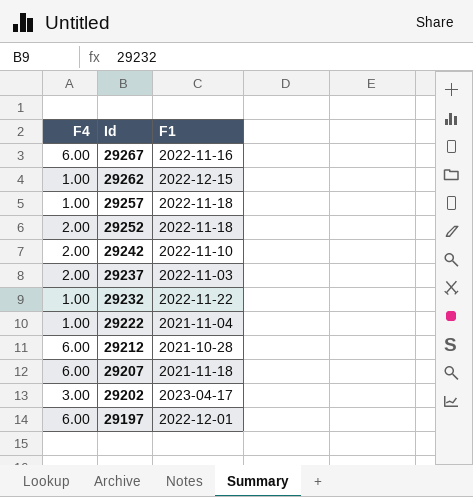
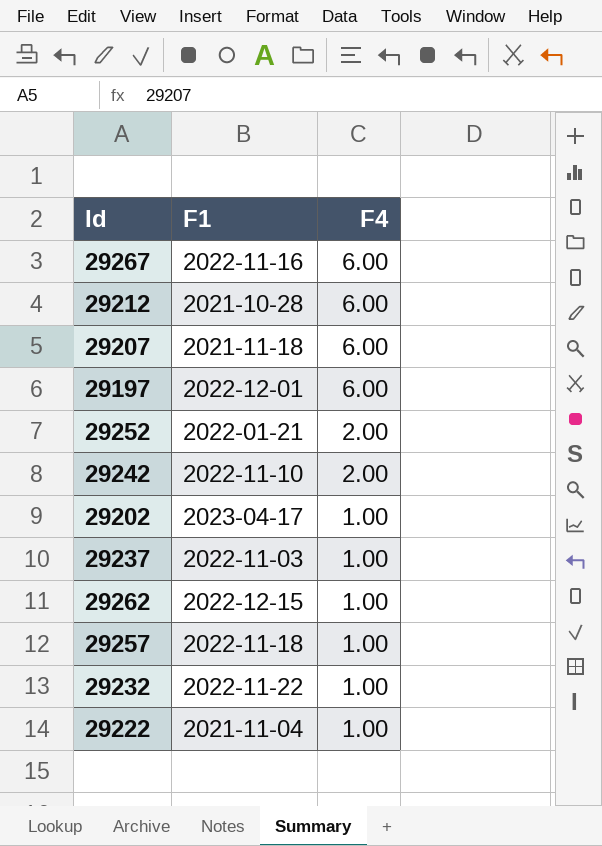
row order: Id descending -> F4 descending
column F4 | position: 1 -> 3
29252 | F1: 2022-11-18 -> 2022-01-21
29202 | F4: 3.00 -> 1.00
29237 | F4: 2.00 -> 1.00

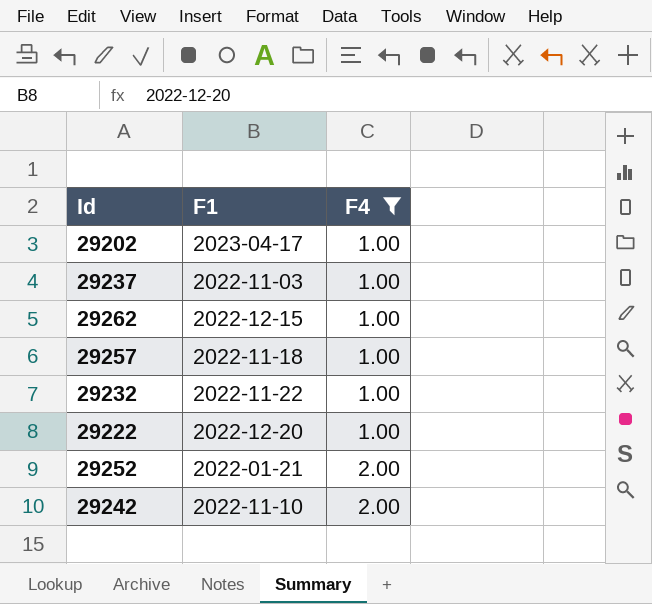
filter: none -> F4 != 6.00
row order: F4 descending -> F4 ascending
29222 | F1: 2021-11-04 -> 2022-12-20

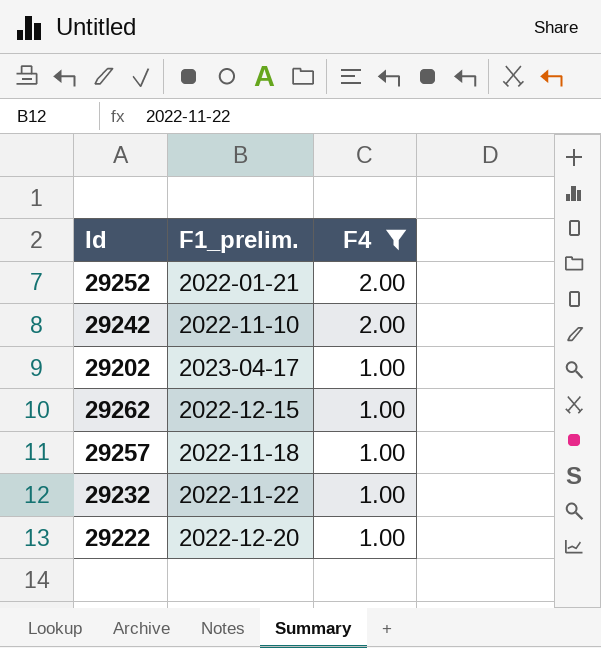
row order: F4 ascending -> F4 descending
column name: F1 -> F1_prelim.
row 29237: 2022-11-03 | 1.00 -> none

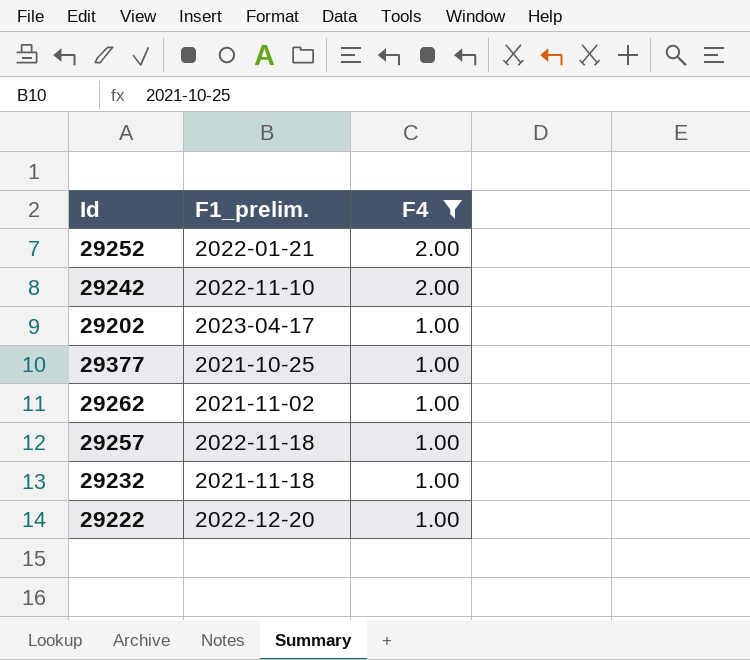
row 29377: none -> 2021-10-25 | 1.00
29262 | F1_prelim.: 2022-12-15 -> 2021-11-02
29232 | F1_prelim.: 2022-11-22 -> 2021-11-18

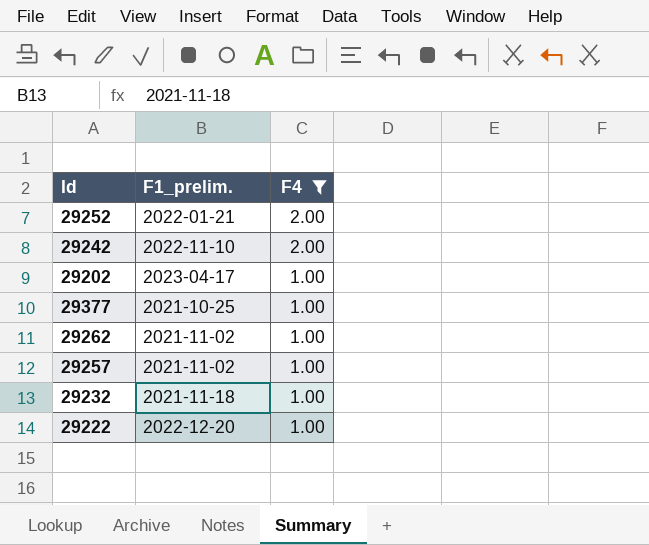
29257 | F1_prelim.: 2022-11-18 -> 2021-11-02

